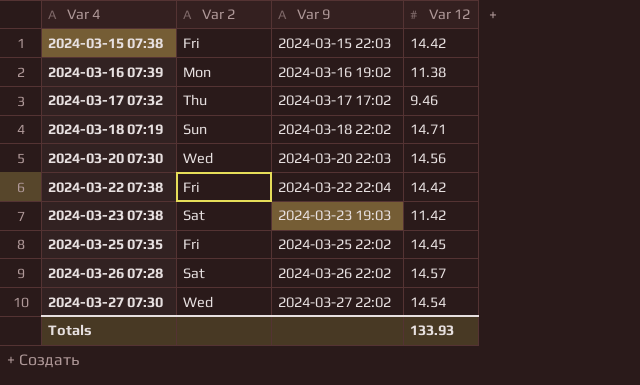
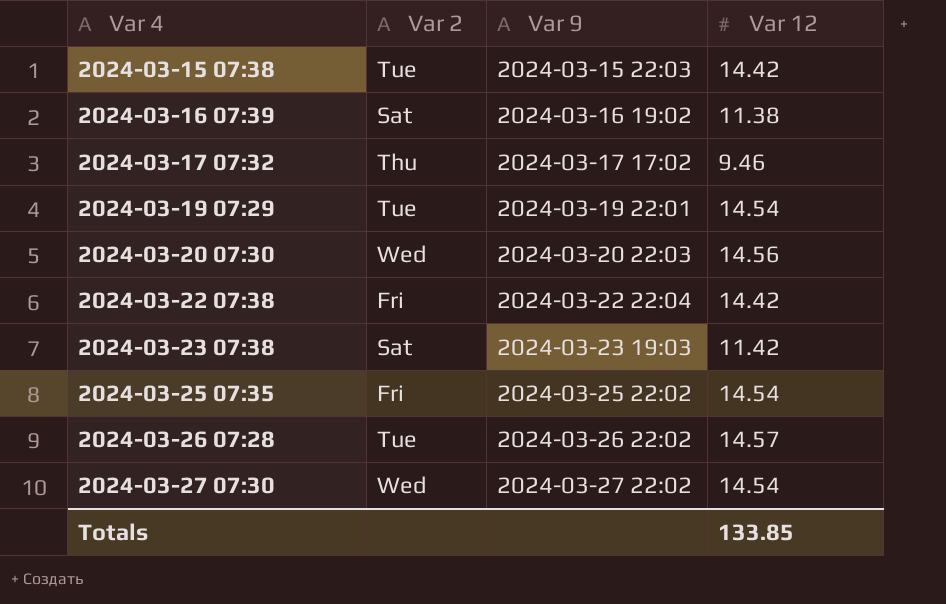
row 2024-03-18 07:19: Sun | 2024-03-18 22:02 | 14.71 -> none
2024-03-15 07:38 | Var 2: Fri -> Tue
2024-03-16 07:39 | Var 2: Mon -> Sat
row 2024-03-19 07:29: none -> Tue | 2024-03-19 22:01 | 14.54
2024-03-25 07:35 | Var 12: 14.45 -> 14.54
2024-03-26 07:28 | Var 2: Sat -> Tue
Totals | Var 12: 133.93 -> 133.85

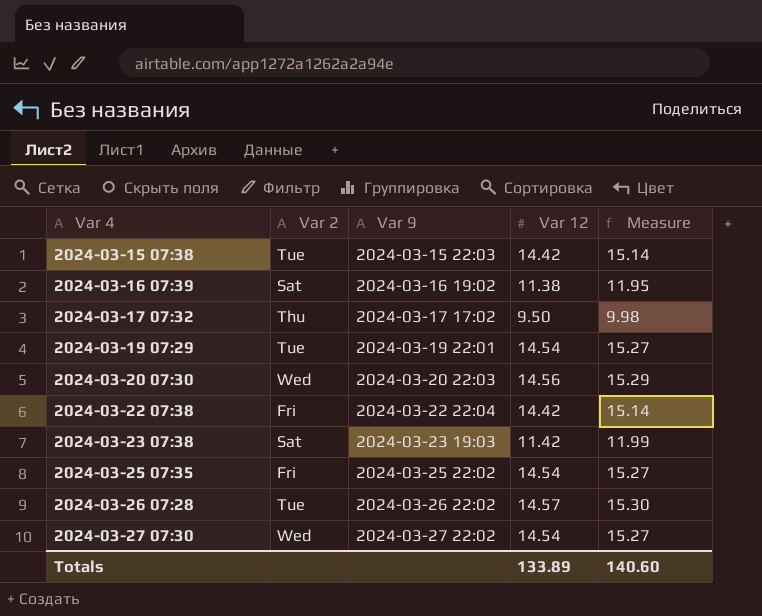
column Measure | formula: none -> [Var 12] * 1.05
2024-03-17 07:32 | Var 12: 9.46 -> 9.50
Totals | Var 12: 133.85 -> 133.89

